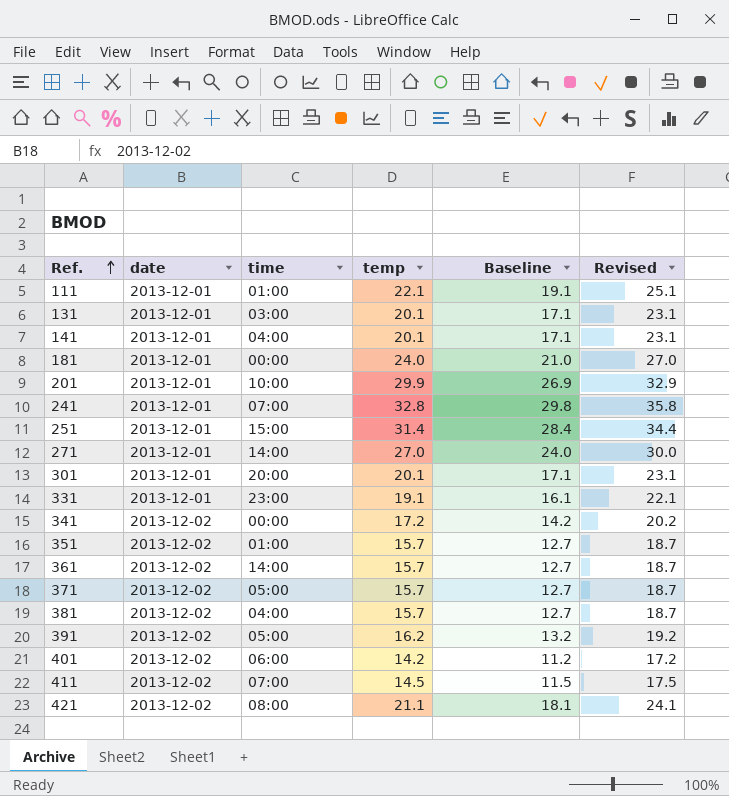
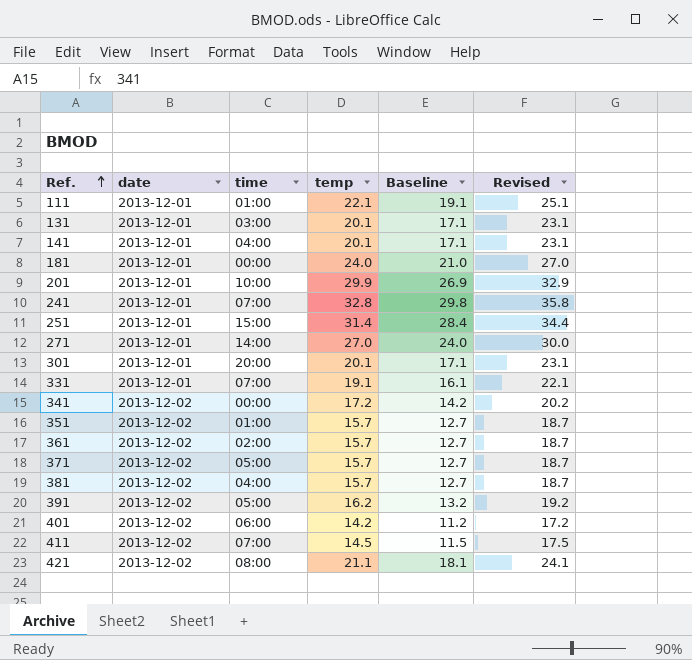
331 | time: 23:00 -> 07:00
361 | time: 14:00 -> 02:00

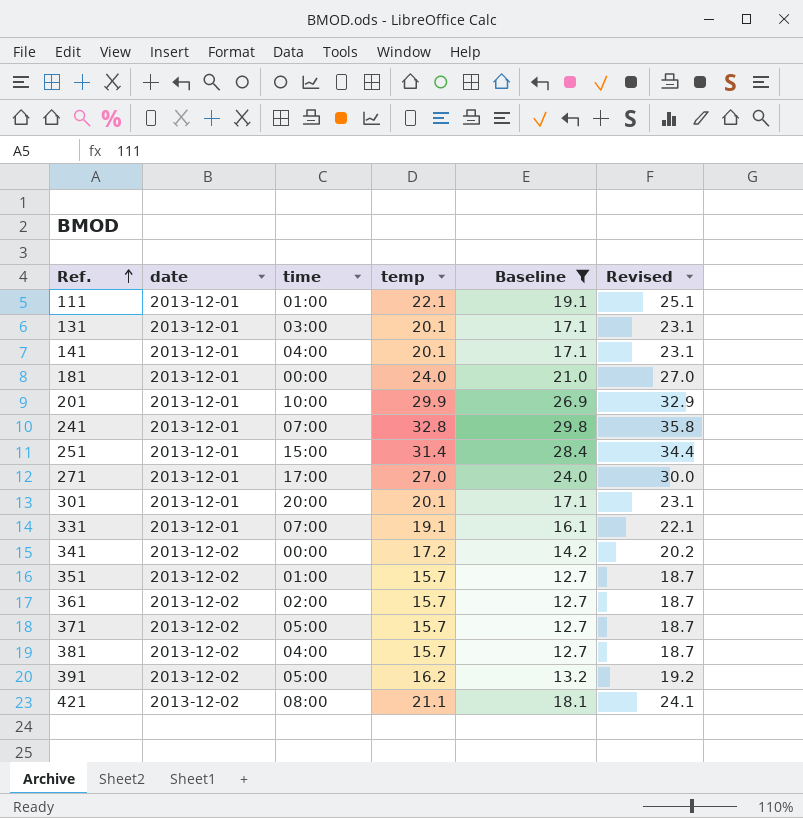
filter: none -> Baseline >= 12.7
271 | time: 14:00 -> 17:00

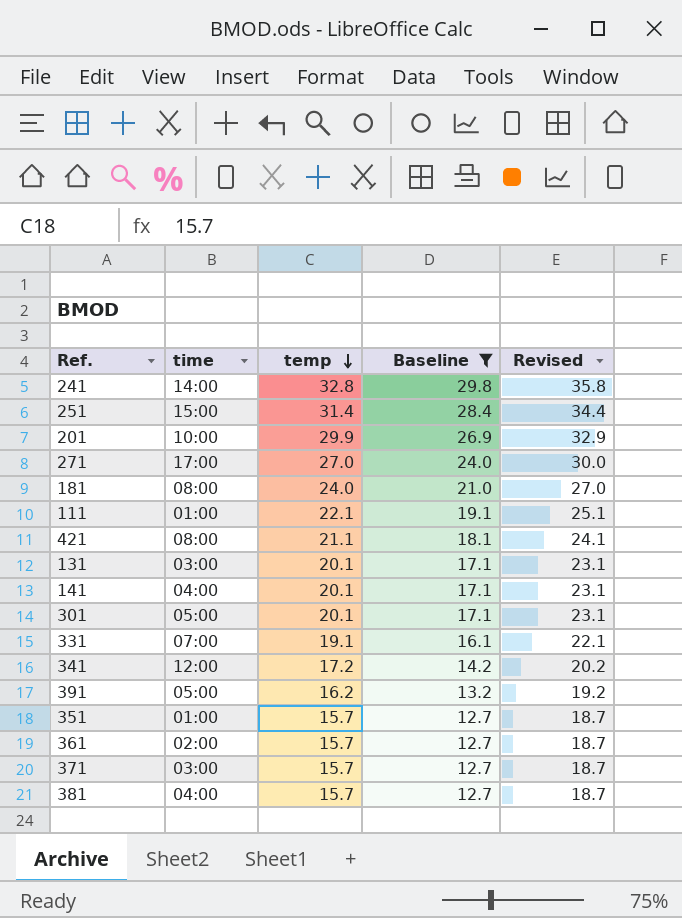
row order: Ref. ascending -> temp descending
column date | position: 2 -> none
241 | time: 07:00 -> 14:00
181 | time: 00:00 -> 08:00
301 | time: 20:00 -> 05:00
341 | time: 00:00 -> 12:00
371 | time: 05:00 -> 03:00

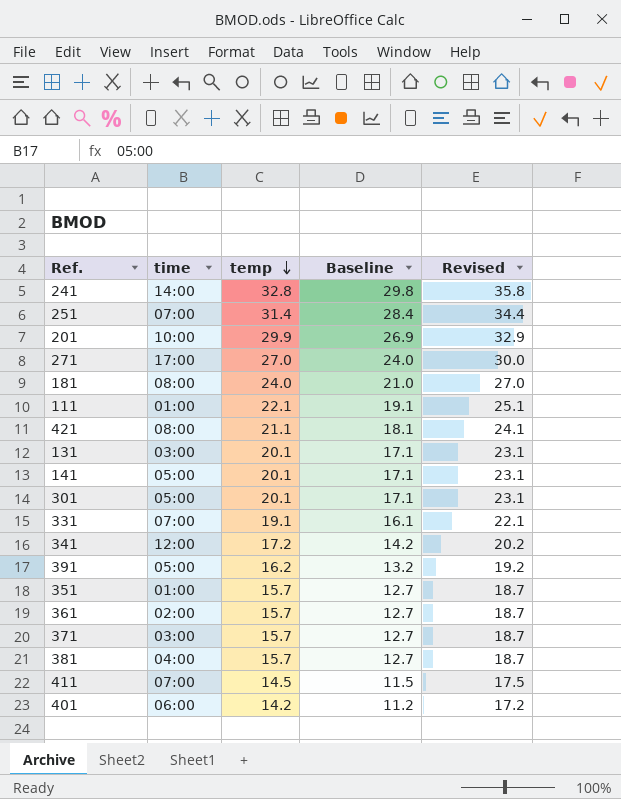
filter: Baseline >= 12.7 -> none
251 | time: 15:00 -> 07:00
141 | time: 04:00 -> 05:00

